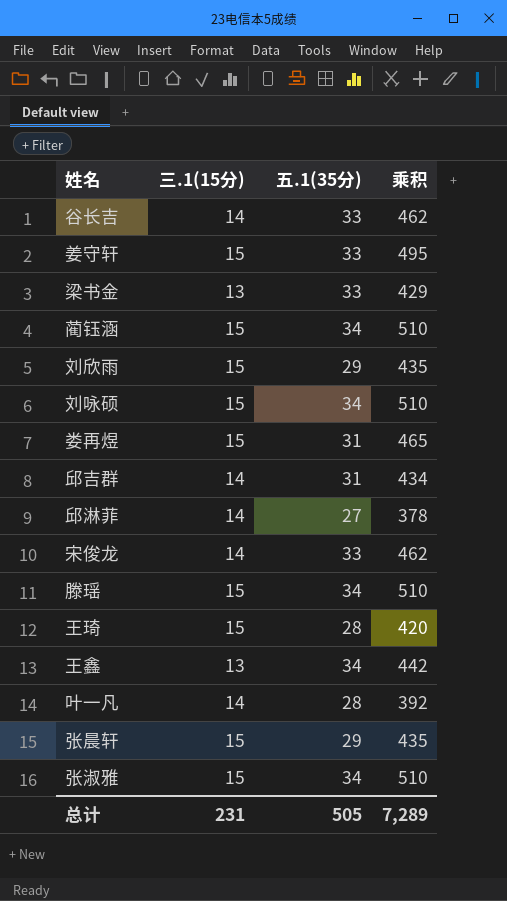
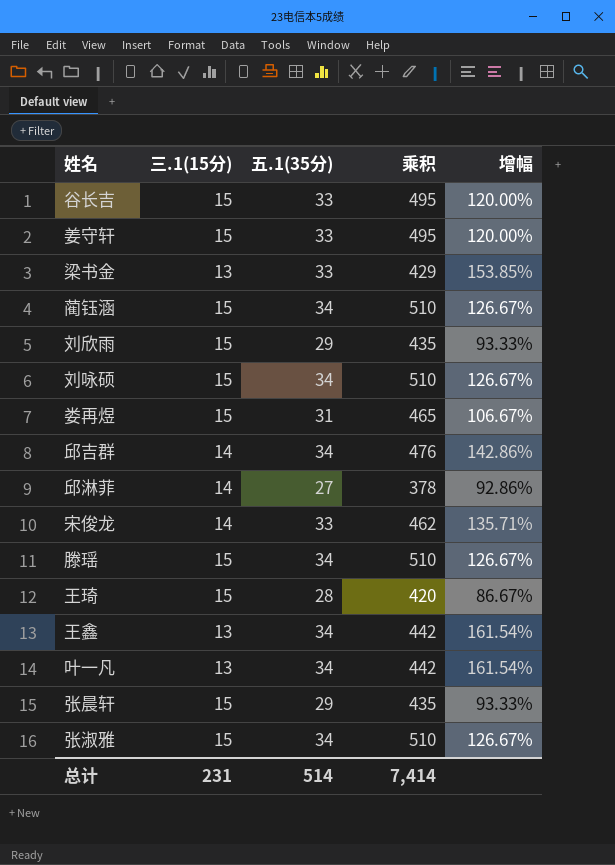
column 增幅 | formula: none -> ([五.1(35分)] - [三.1(15分)]) / [三.1(15分)]
谷长吉 | 三.1(15分): 14 -> 15
谷长吉 | 乘积: 462 -> 495
邱吉群 | 五.1(35分): 31 -> 34
邱吉群 | 乘积: 434 -> 476
叶一凡 | 三.1(15分): 14 -> 13
叶一凡 | 五.1(35分): 28 -> 34
叶一凡 | 乘积: 392 -> 442
总计 | 五.1(35分): 505 -> 514
总计 | 乘积: 7,289 -> 7,414

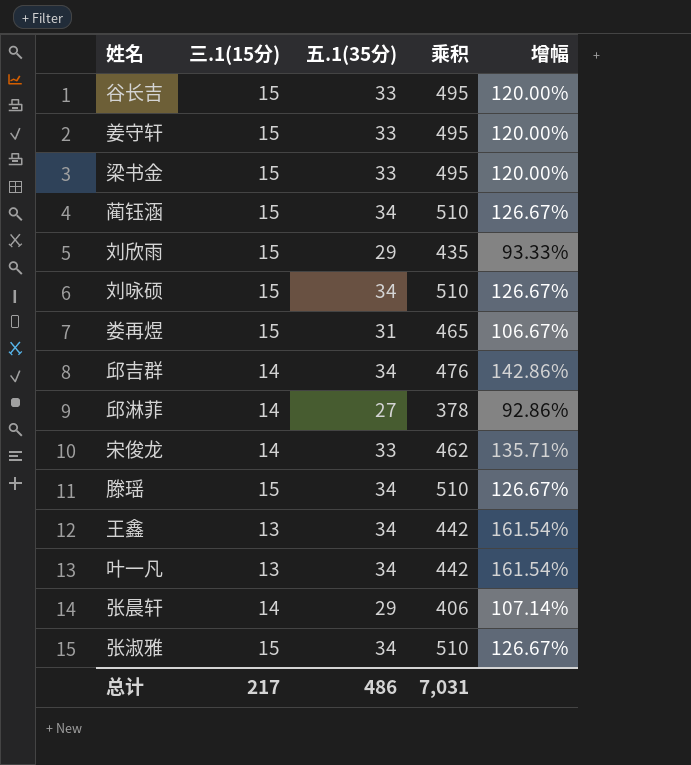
row 王琦: 15 | 28 | 420 | 86.67% -> none
梁书金 | 三.1(15分): 13 -> 15
梁书金 | 乘积: 429 -> 495
梁书金 | 增幅: 153.85% -> 120.00%
张晨轩 | 三.1(15分): 15 -> 14
张晨轩 | 乘积: 435 -> 406
张晨轩 | 增幅: 93.33% -> 107.14%
总计 | 三.1(15分): 231 -> 217
总计 | 五.1(35分): 514 -> 486
总计 | 乘积: 7,414 -> 7,031

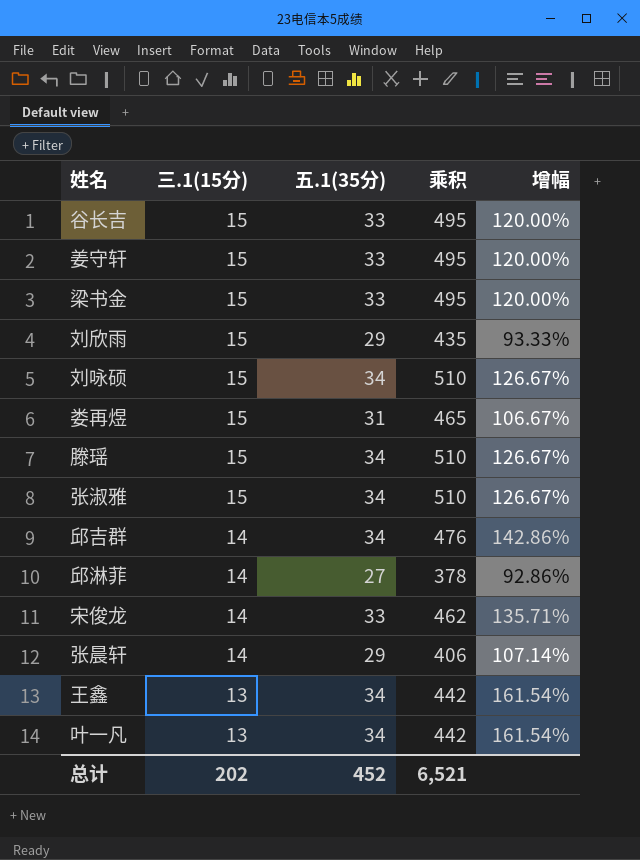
row order: none -> 三.1(15分) descending
row 蔺钰涵: 15 | 34 | 510 | 126.67% -> none
总计 | 三.1(15分): 217 -> 202
总计 | 五.1(35分): 486 -> 452
总计 | 乘积: 7,031 -> 6,521

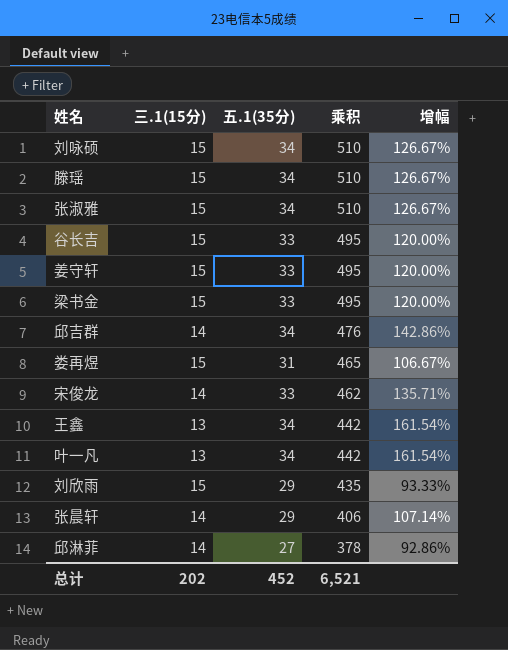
row order: 三.1(15分) descending -> 乘积 descending

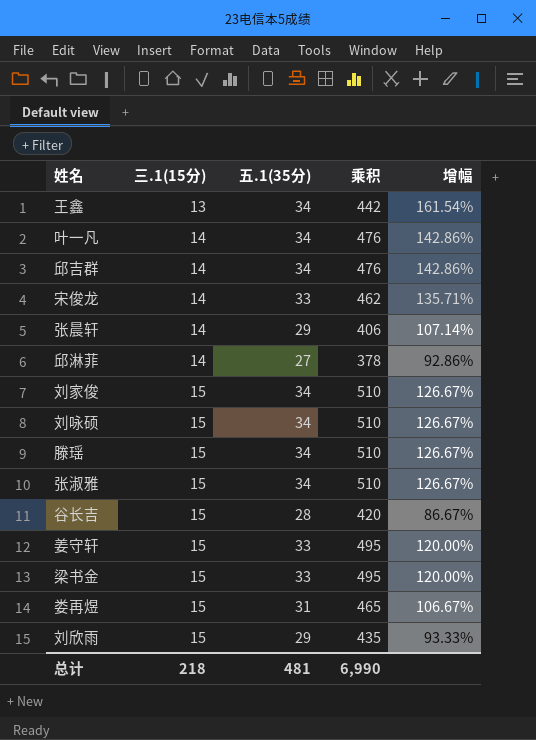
row order: 乘积 descending -> 三.1(15分) ascending
叶一凡 | 三.1(15分): 13 -> 14
叶一凡 | 乘积: 442 -> 476
叶一凡 | 增幅: 161.54% -> 142.86%
row 刘家俊: none -> 15 | 34 | 510 | 126.67%
谷长吉 | 五.1(35分): 33 -> 28
谷长吉 | 乘积: 495 -> 420
谷长吉 | 增幅: 120.00% -> 86.67%
总计 | 三.1(15分): 202 -> 218
总计 | 五.1(35分): 452 -> 481
总计 | 乘积: 6,521 -> 6,990

